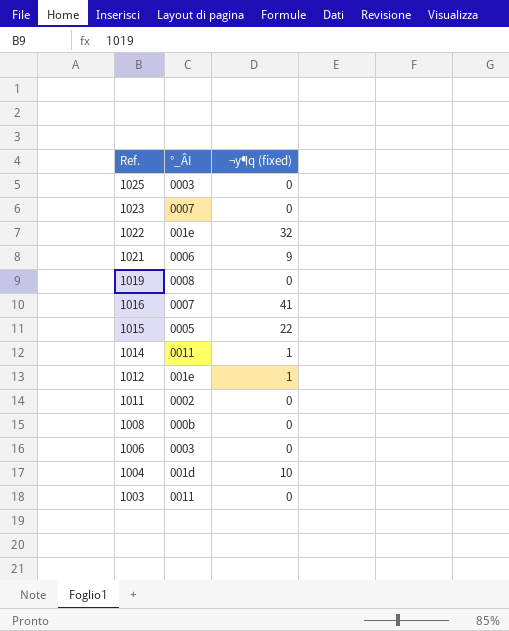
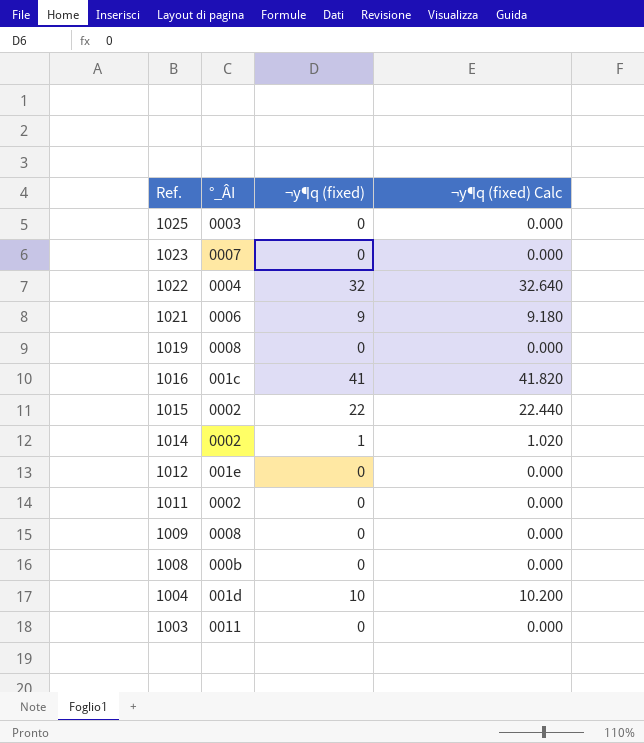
column ¬y¶q (fixed) Calc | formula: none -> [¬y¶q (fixed)] * 1.02
row 1006: 0003 | 0 -> none
1022 | °_ÂI: 001e -> 0004
1016 | °_ÂI: 0007 -> 001c
1015 | °_ÂI: 0005 -> 0002
1014 | °_ÂI: 0011 -> 0002
1012 | ¬y¶q (fixed): 1 -> 0
row 1009: none -> 0008 | 0 | 0.000

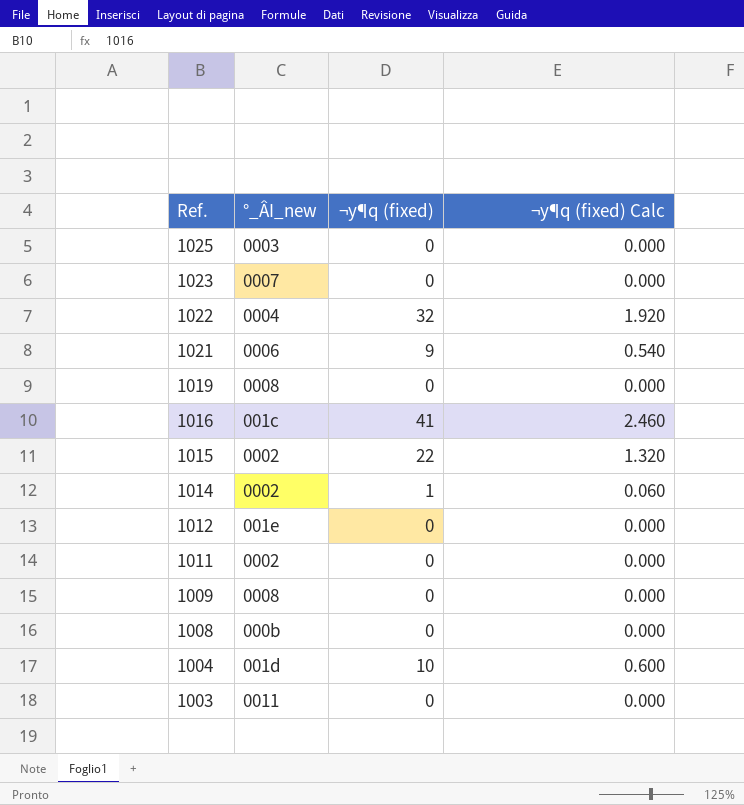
column name: °_ÂI -> °_ÂI_new
column ¬y¶q (fixed) Calc | formula: [¬y¶q (fixed)] * 1.02 -> [¬y¶q (fixed)] * 0.06

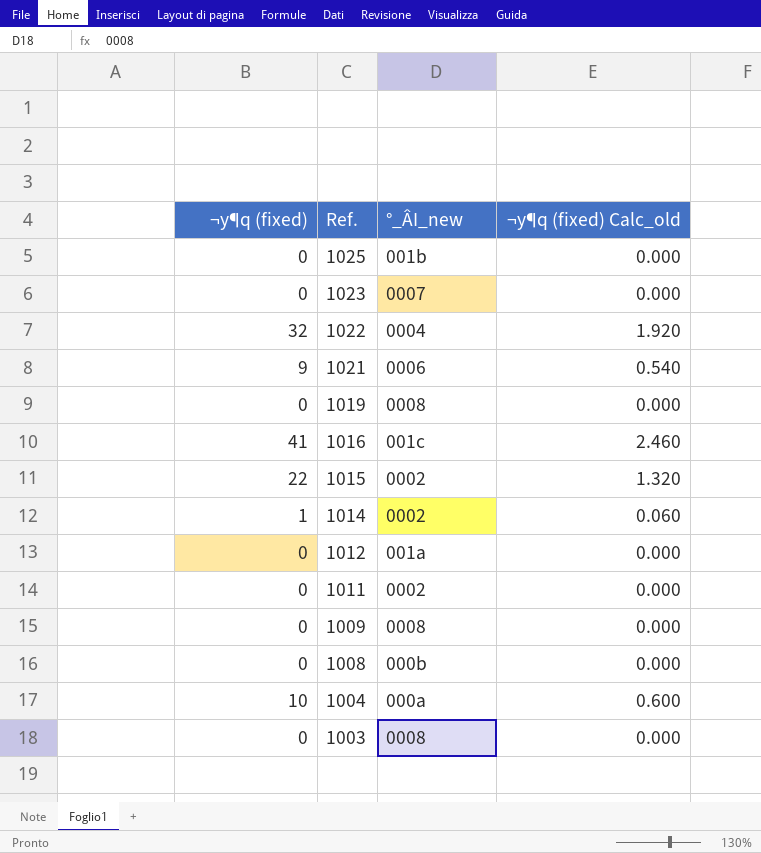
column ¬y¶q (fixed) | position: 3 -> 1
column name: ¬y¶q (fixed) Calc -> ¬y¶q (fixed) Calc_old
1025 | °_ÂI_new: 0003 -> 001b
1012 | °_ÂI_new: 001e -> 001a
1004 | °_ÂI_new: 001d -> 000a
1003 | °_ÂI_new: 0011 -> 0008

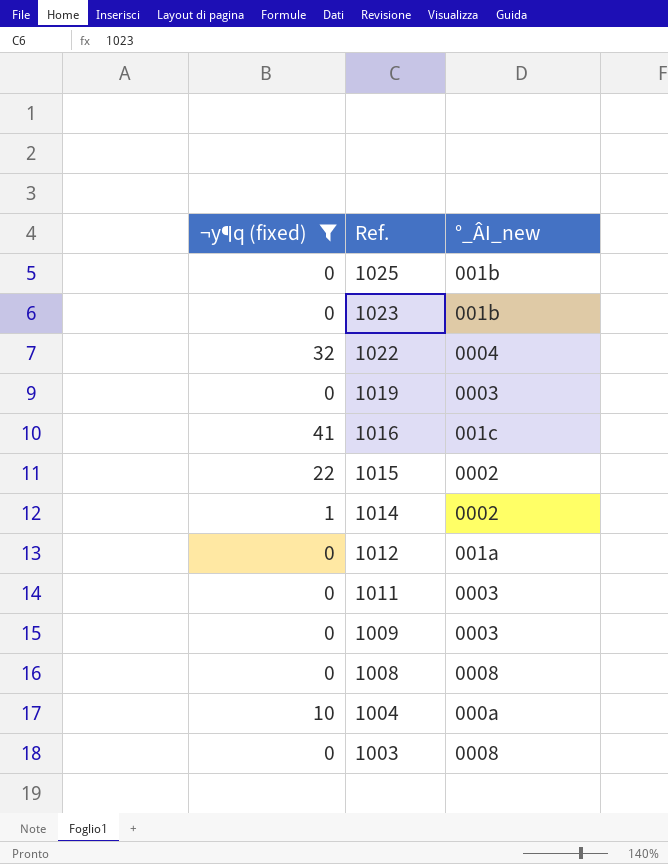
filter: none -> ¬y¶q (fixed) != 9
column ¬y¶q (fixed) Calc_old | formula: [¬y¶q (fixed)] * 0.06 -> none
1023 | °_ÂI_new: 0007 -> 001b
1019 | °_ÂI_new: 0008 -> 0003
1011 | °_ÂI_new: 0002 -> 0003
1009 | °_ÂI_new: 0008 -> 0003
1008 | °_ÂI_new: 000b -> 0008

